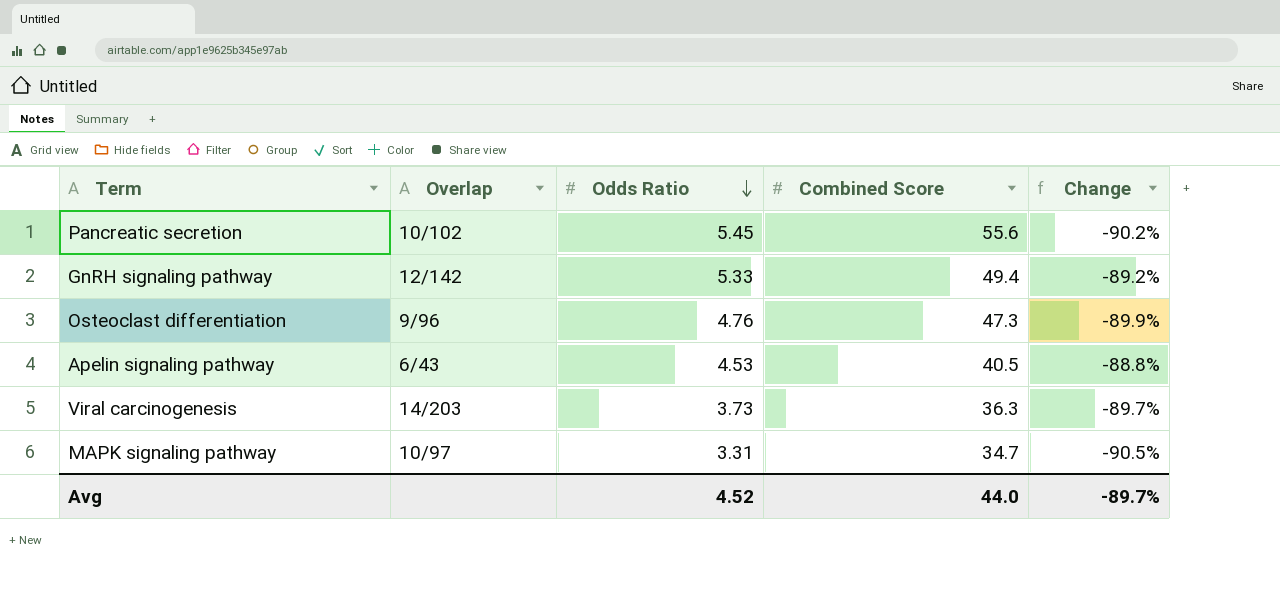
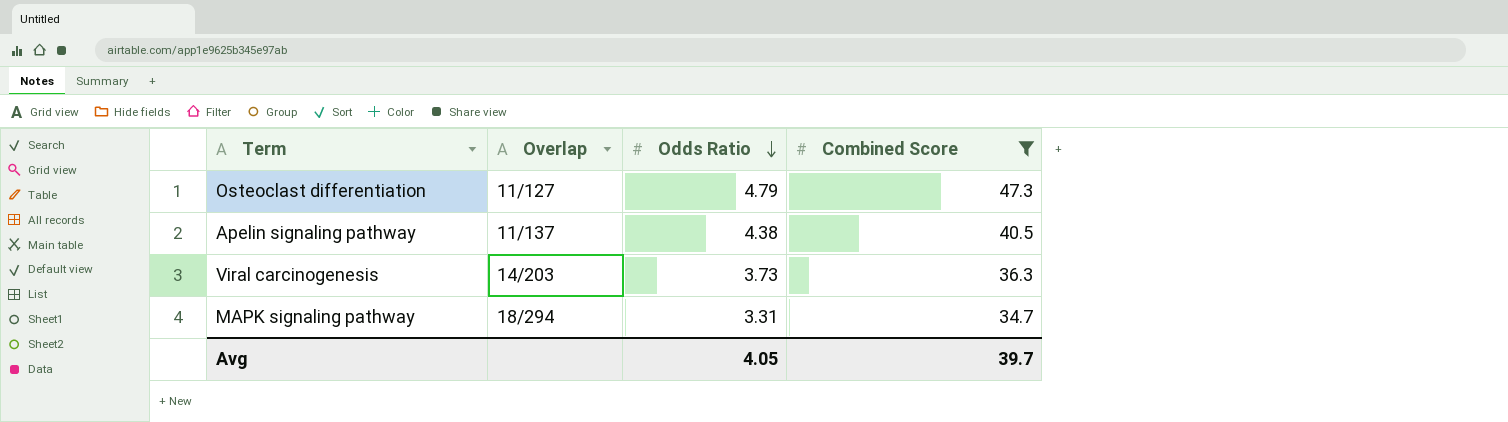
filter: none -> Combined Score <= 47.3
column Change | formula: ([Odds Ratio] - [Combined Score]) / [Combined Score] -> none
Osteoclast differentiation | Overlap: 9/96 -> 11/127
Osteoclast differentiation | Odds Ratio: 4.76 -> 4.79
Apelin signaling pathway | Overlap: 6/43 -> 11/137
Apelin signaling pathway | Odds Ratio: 4.53 -> 4.38
MAPK signaling pathway | Overlap: 10/97 -> 18/294
Avg | Odds Ratio: 4.52 -> 4.05
Avg | Combined Score: 44.0 -> 39.7

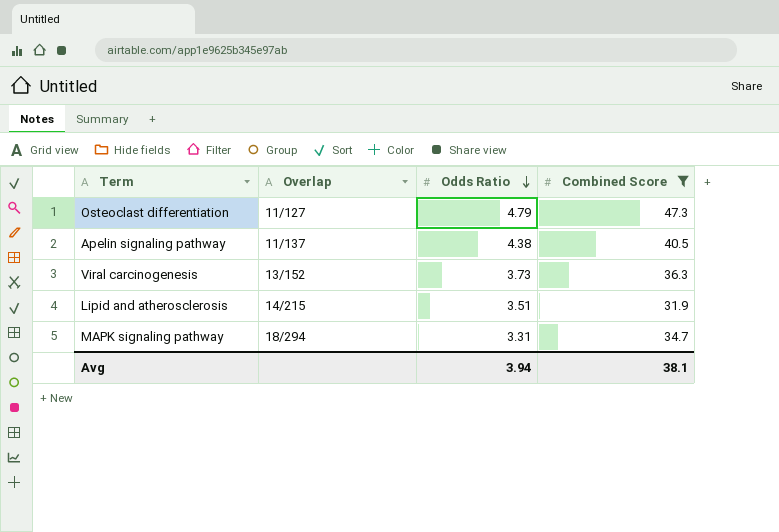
Viral carcinogenesis | Overlap: 14/203 -> 13/152
row Lipid and atherosclerosis: none -> 14/215 | 3.51 | 31.9
Avg | Odds Ratio: 4.05 -> 3.94
Avg | Combined Score: 39.7 -> 38.1

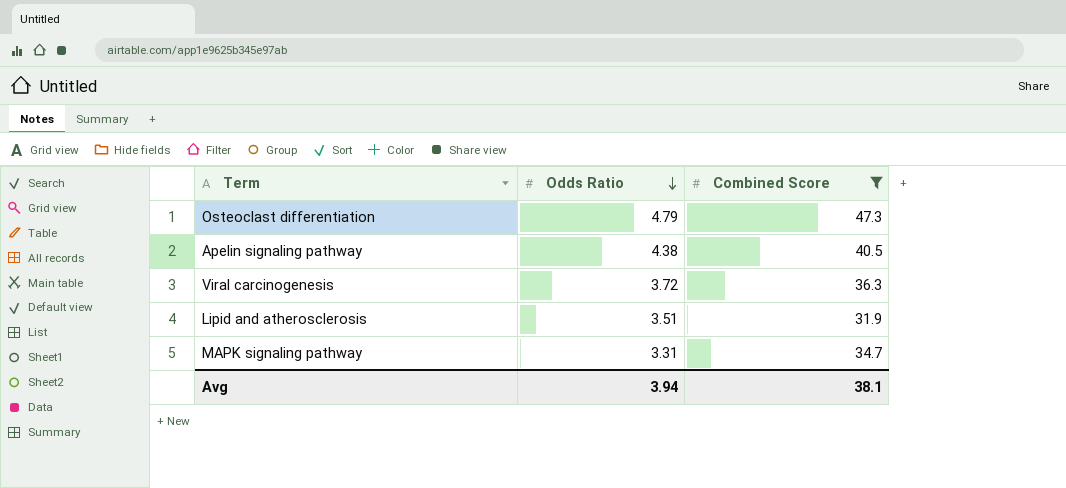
column Overlap | position: 2 -> none
Viral carcinogenesis | Odds Ratio: 3.73 -> 3.72

